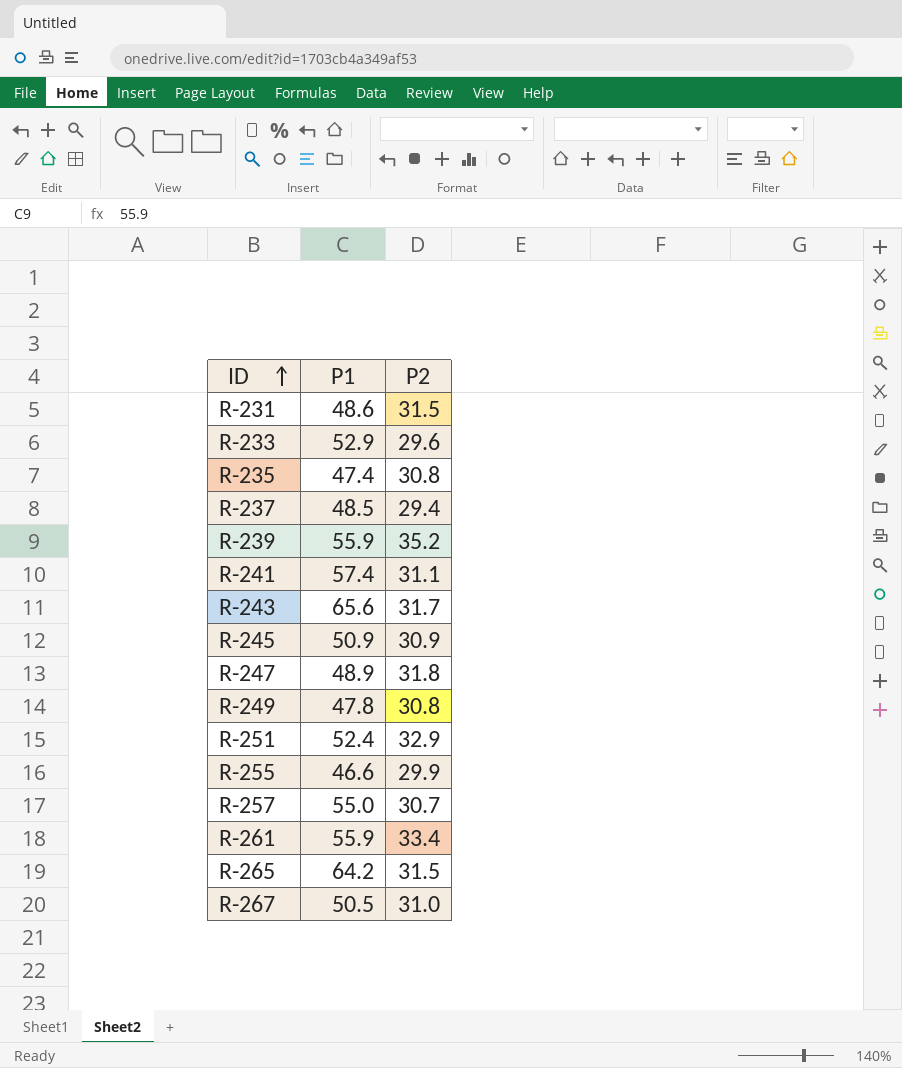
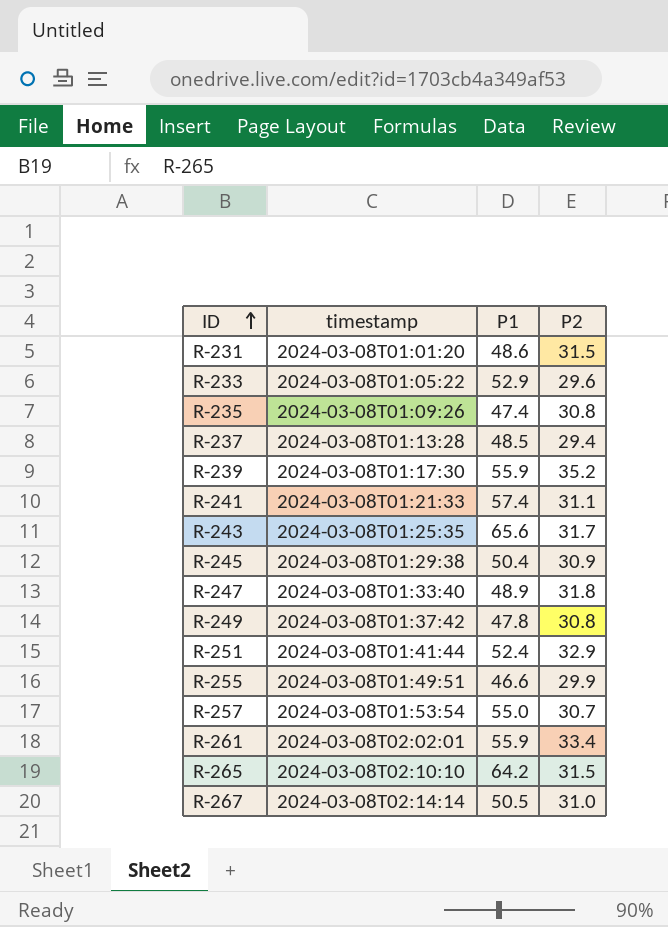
column timestamp | position: none -> 2
R-245 | P1: 50.9 -> 50.4

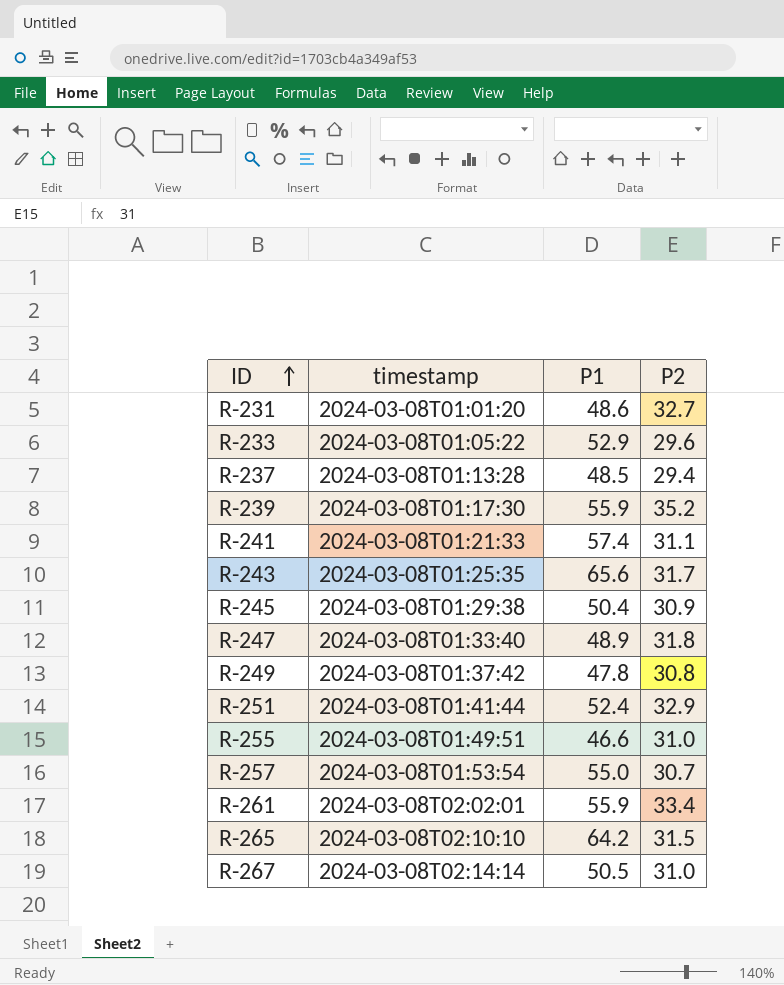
row R-235: 2024-03-08T01:09:26 | 47.4 | 30.8 -> none
R-231 | P2: 31.5 -> 32.7
R-255 | P2: 29.9 -> 31.0

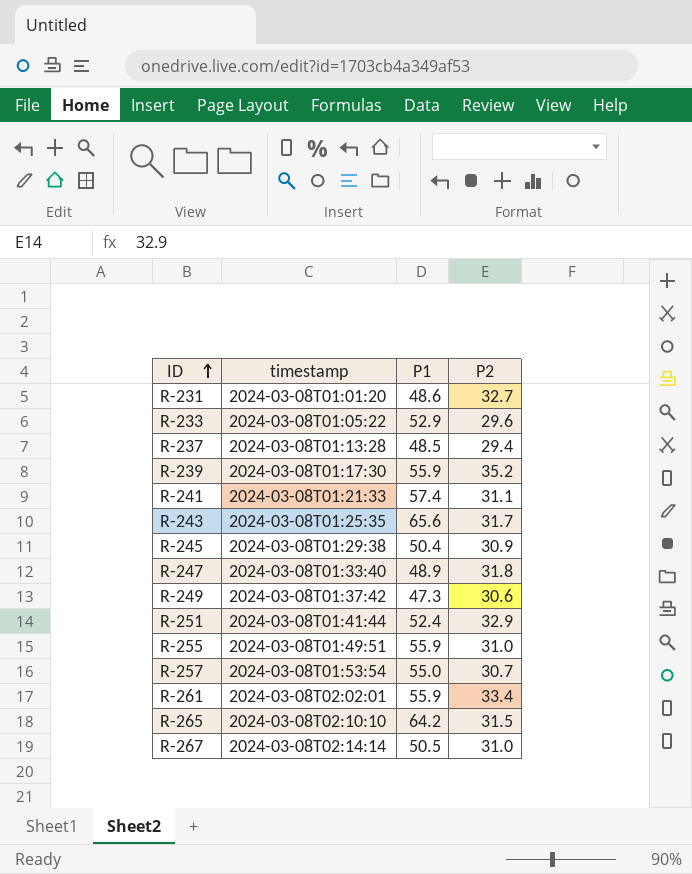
R-249 | P1: 47.8 -> 47.3
R-249 | P2: 30.8 -> 30.6
R-255 | P1: 46.6 -> 55.9

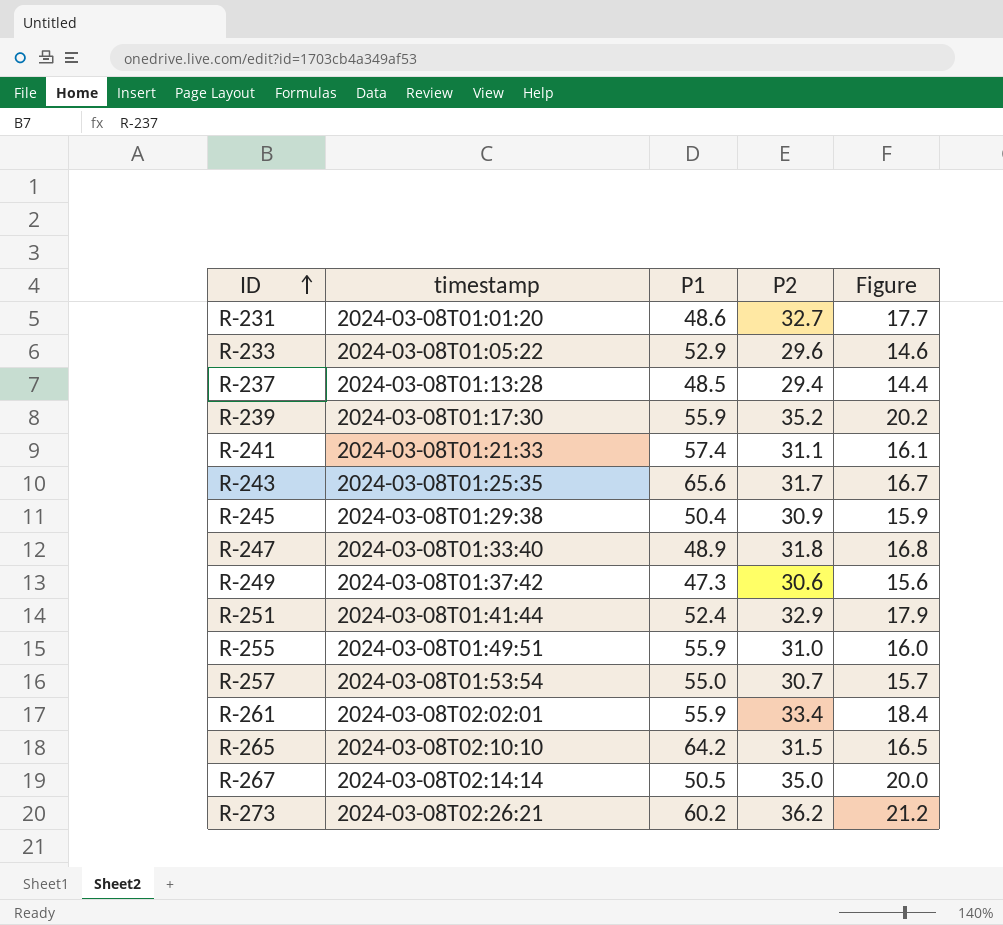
column Figure | formula: none -> [P2] - 15
R-267 | P2: 31.0 -> 35.0
row R-273: none -> 2024-03-08T02:26:21 | 60.2 | 36.2 | 21.2

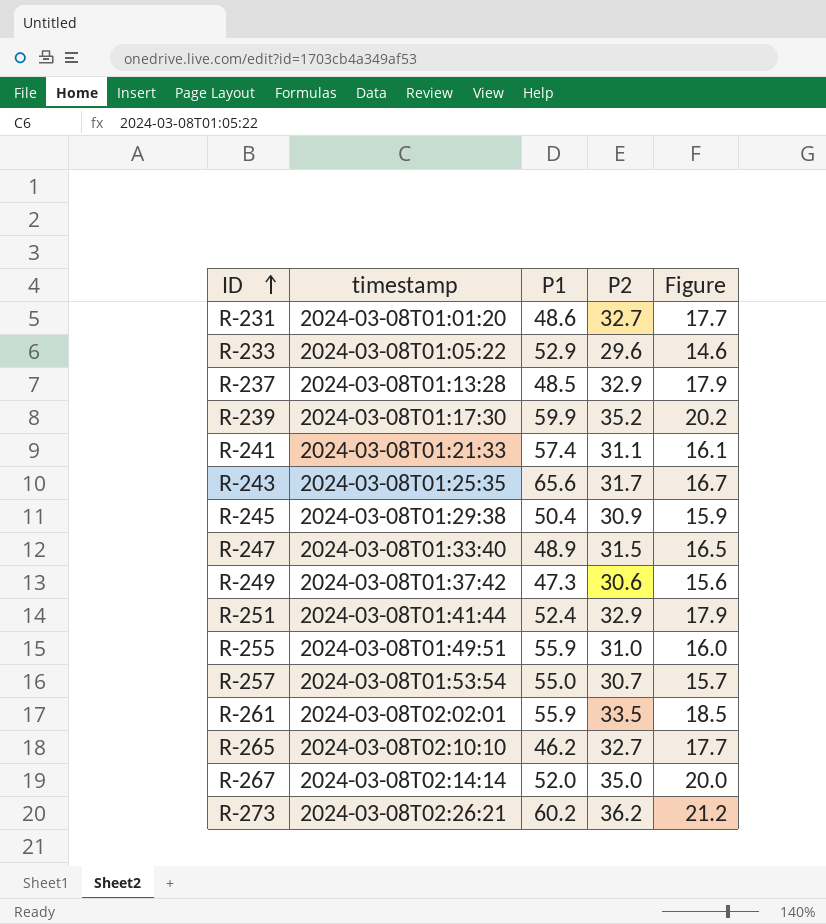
R-237 | P2: 29.4 -> 32.9
R-237 | Figure: 14.4 -> 17.9
R-239 | P1: 55.9 -> 59.9
R-247 | P2: 31.8 -> 31.5
R-247 | Figure: 16.8 -> 16.5
R-261 | P2: 33.4 -> 33.5
R-261 | Figure: 18.4 -> 18.5
R-265 | P1: 64.2 -> 46.2
R-265 | P2: 31.5 -> 32.7
R-265 | Figure: 16.5 -> 17.7
R-267 | P1: 50.5 -> 52.0

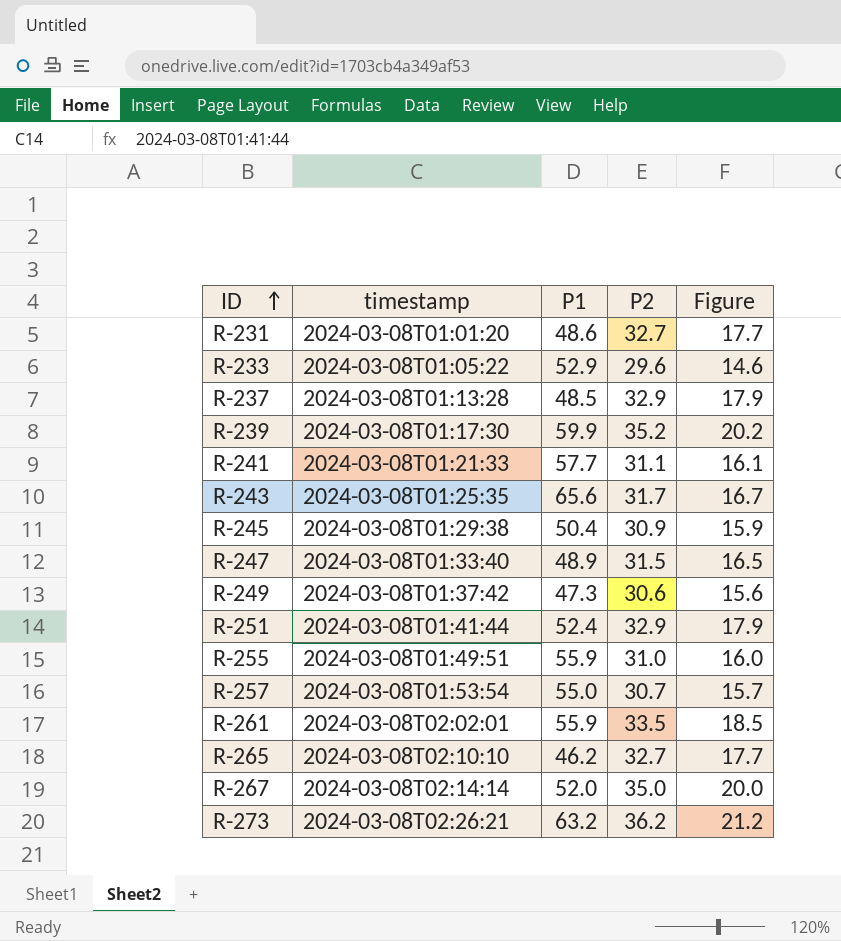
R-241 | P1: 57.4 -> 57.7
R-273 | P1: 60.2 -> 63.2

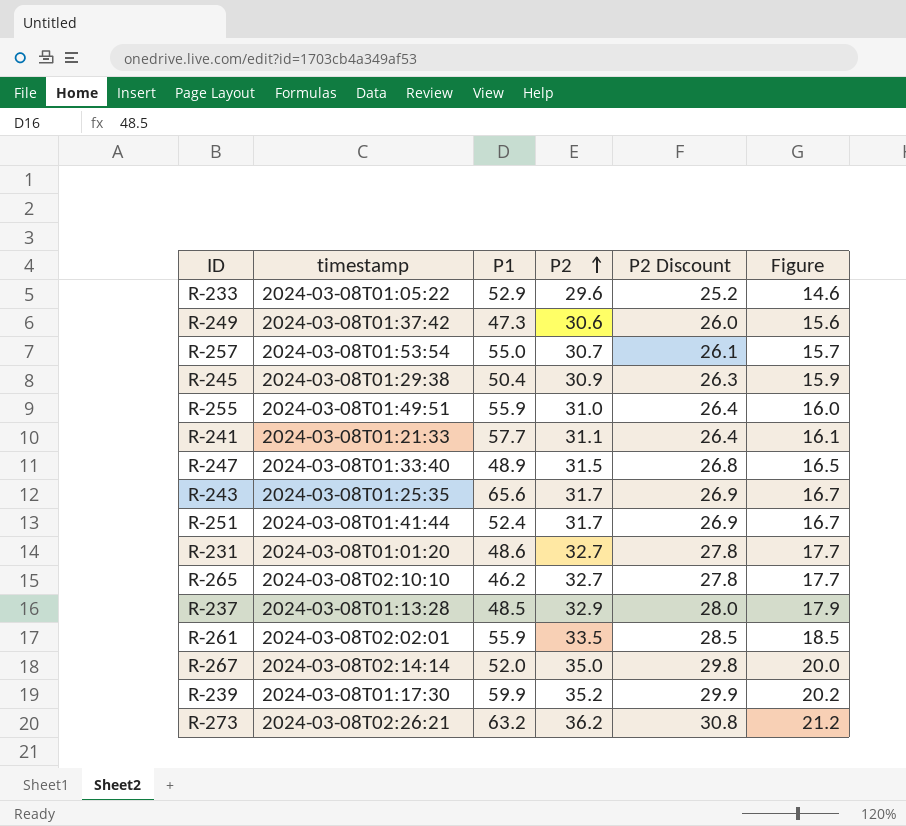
row order: ID ascending -> P2 ascending
column P2 Discount | formula: none -> [P2] * 0.85
R-251 | P2: 32.9 -> 31.7
R-251 | Figure: 17.9 -> 16.7

